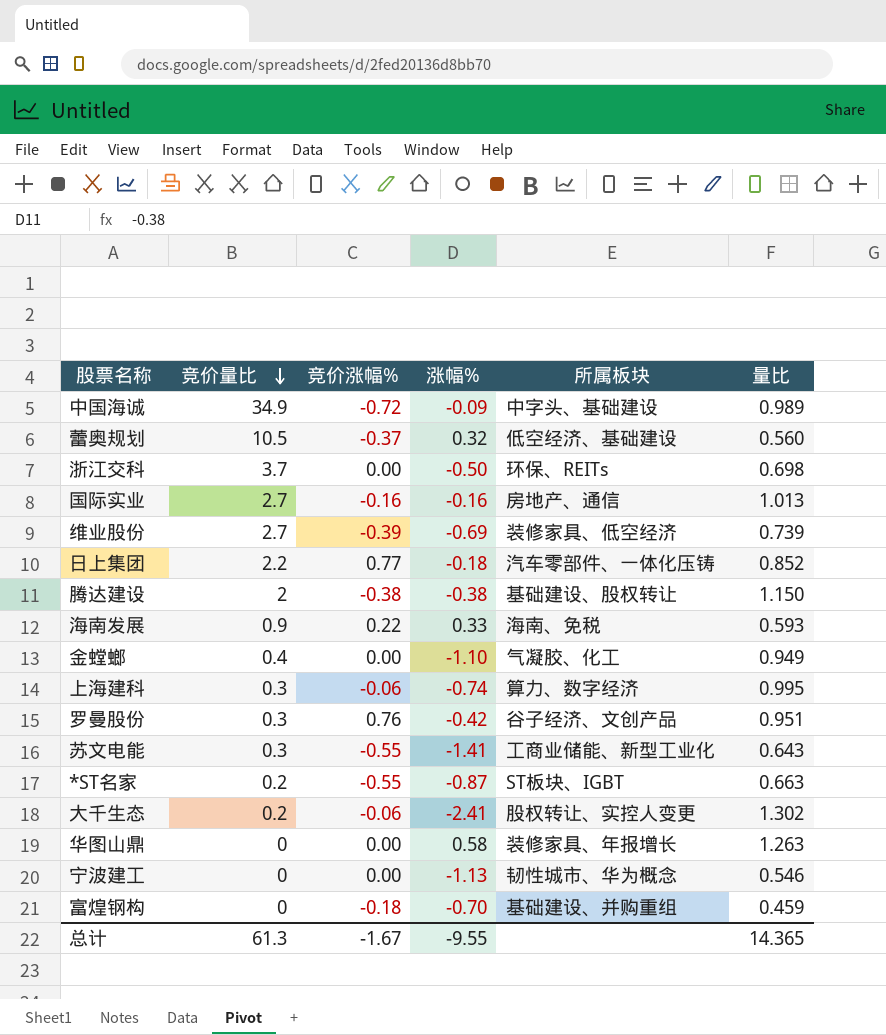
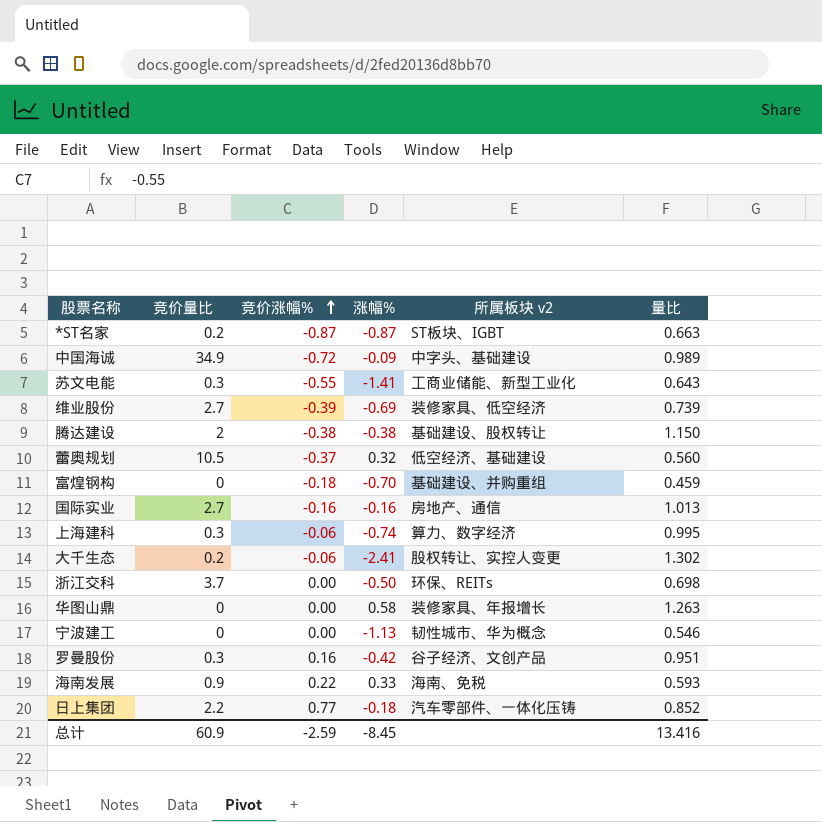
row order: 竞价量比 descending -> 竞价涨幅% ascending
column name: 所属板块 -> 所属板块 v2
row 金螳螂: 0.4 | 0.00 | -1.10 | 气凝胶、化工 | 0.949 -> none
*ST名家 | 竞价涨幅%: -0.55 -> -0.87
罗曼股份 | 竞价涨幅%: 0.76 -> 0.16
总计 | 竞价量比: 61.3 -> 60.9
总计 | 竞价涨幅%: -1.67 -> -2.59
总计 | 涨幅%: -9.55 -> -8.45
总计 | 量比: 14.365 -> 13.416

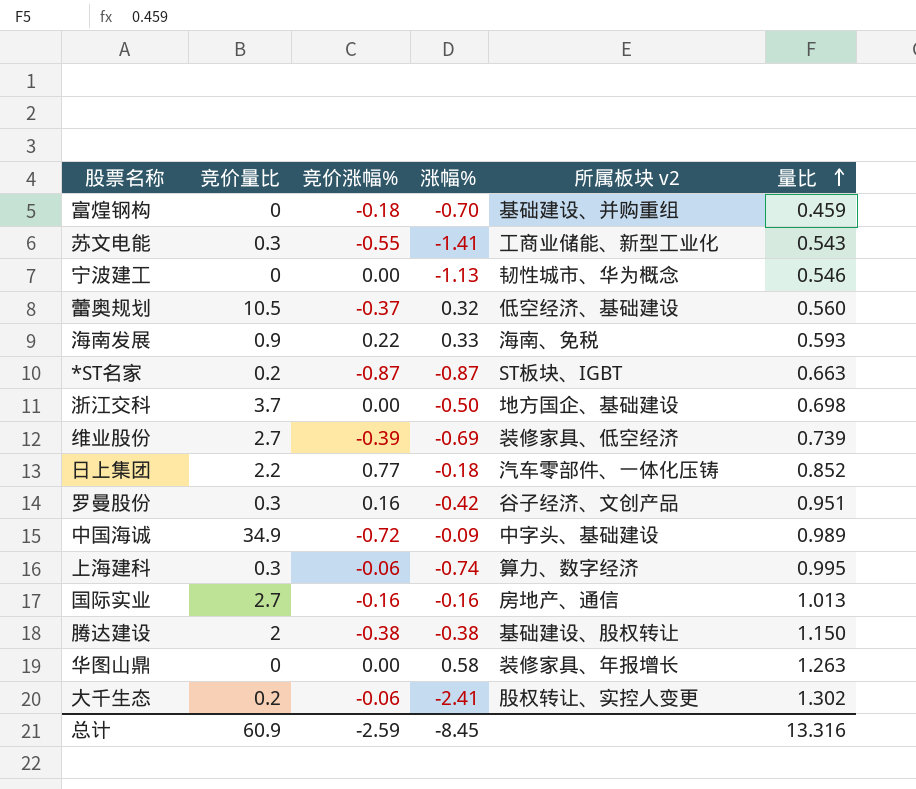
row order: 竞价涨幅% ascending -> 量比 ascending
苏文电能 | 量比: 0.643 -> 0.543
浙江交科 | 所属板块 v2: 环保、REITs -> 地方国企、基础建设
总计 | 量比: 13.416 -> 13.316

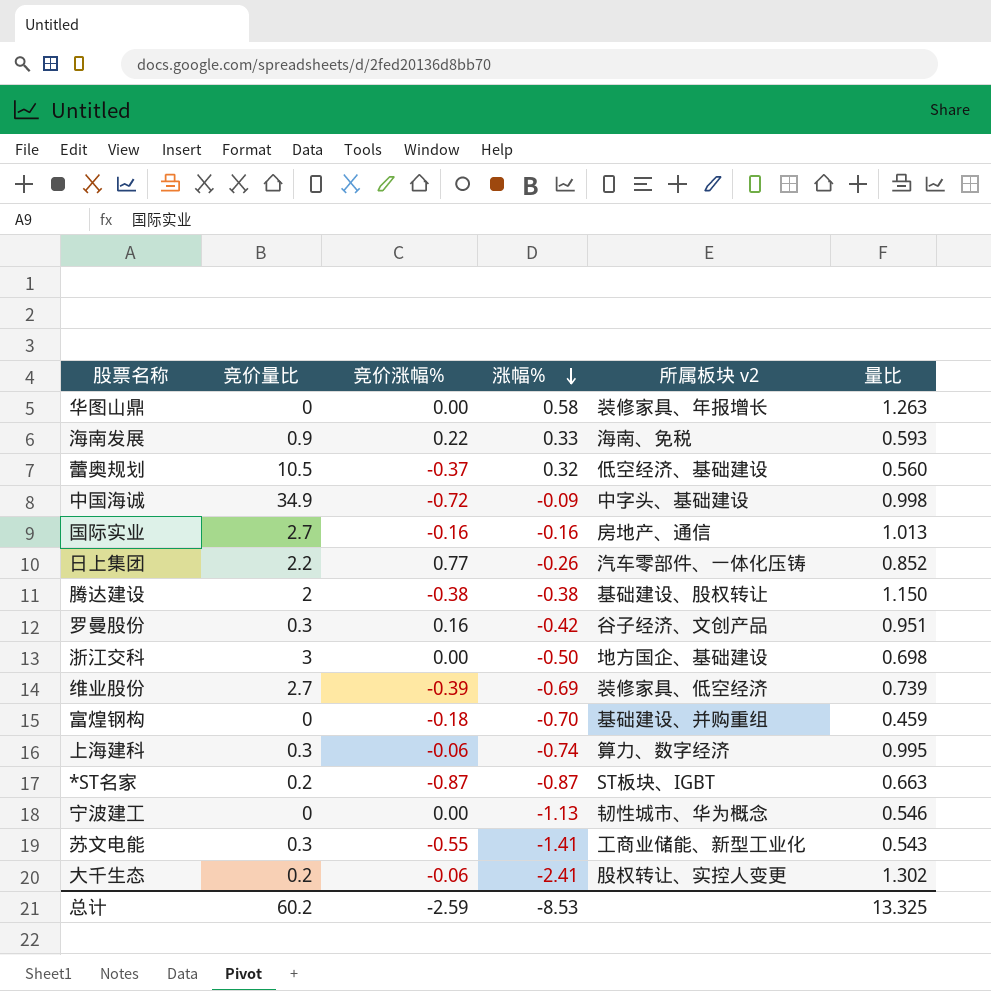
row order: 量比 ascending -> 涨幅% descending
中国海诚 | 量比: 0.989 -> 0.998
日上集团 | 涨幅%: -0.18 -> -0.26
浙江交科 | 竞价量比: 3.7 -> 3
总计 | 竞价量比: 60.9 -> 60.2
总计 | 涨幅%: -8.45 -> -8.53
总计 | 量比: 13.316 -> 13.325

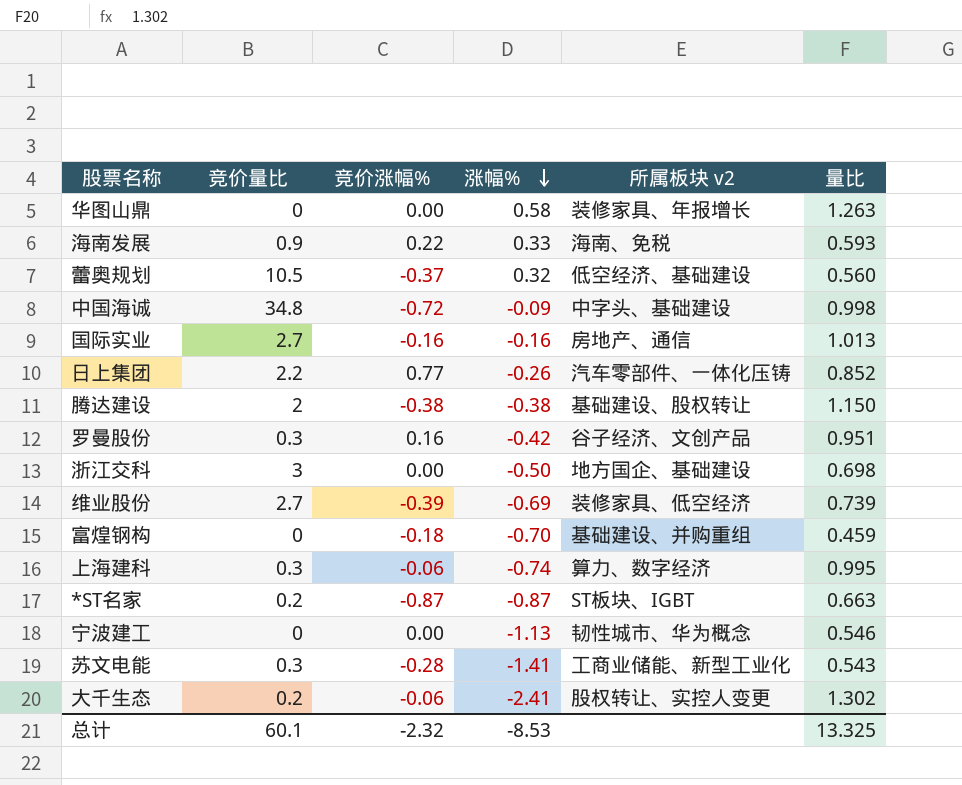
中国海诚 | 竞价量比: 34.9 -> 34.8
苏文电能 | 竞价涨幅%: -0.55 -> -0.28
总计 | 竞价量比: 60.2 -> 60.1
总计 | 竞价涨幅%: -2.59 -> -2.32

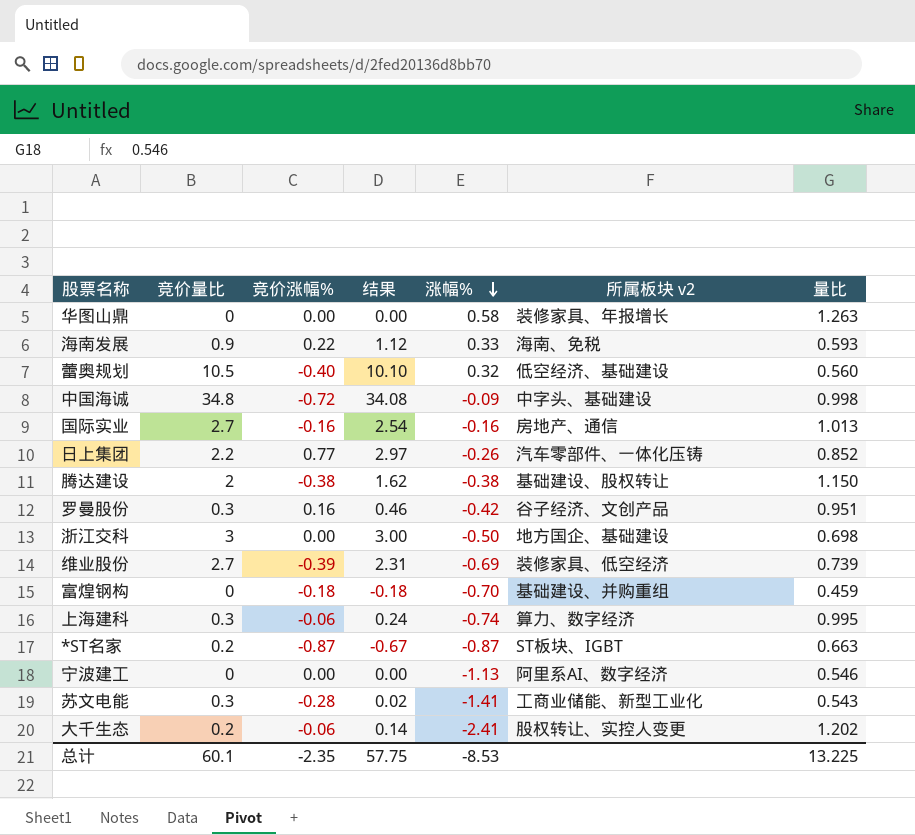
column 结果 | formula: none -> [竞价量比] + [竞价涨幅%]
蕾奥规划 | 竞价涨幅%: -0.37 -> -0.40
宁波建工 | 所属板块 v2: 韧性城市、华为概念 -> 阿里系AI、数字经济
大千生态 | 量比: 1.302 -> 1.202
总计 | 竞价涨幅%: -2.32 -> -2.35
总计 | 量比: 13.325 -> 13.225

